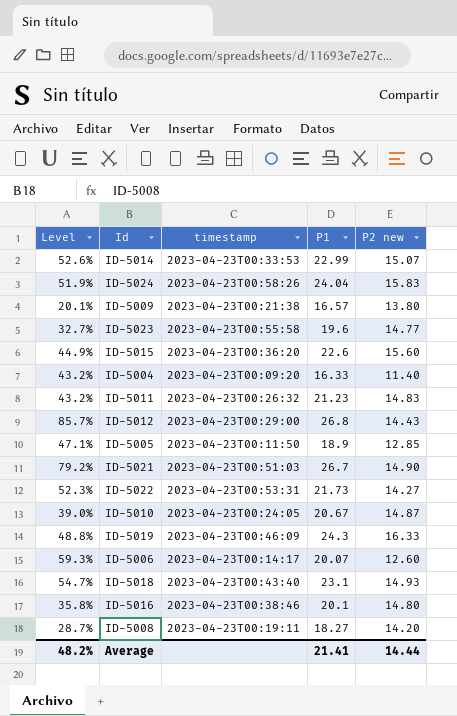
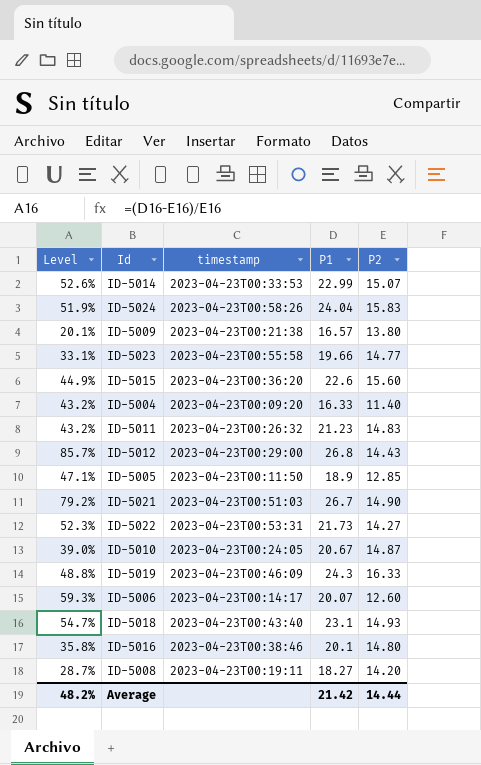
column name: P2 new -> P2
ID-5023 | Level: 32.7% -> 33.1%
ID-5023 | P1: 19.6 -> 19.66
Average | P1: 21.41 -> 21.42

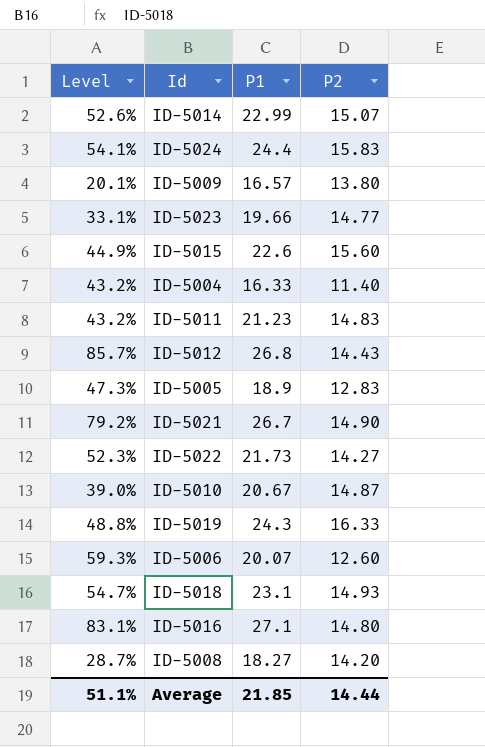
column timestamp | position: 3 -> none
ID-5024 | Level: 51.9% -> 54.1%
ID-5024 | P1: 24.04 -> 24.4
ID-5005 | Level: 47.1% -> 47.3%
ID-5005 | P2: 12.85 -> 12.83
ID-5016 | Level: 35.8% -> 83.1%
ID-5016 | P1: 20.1 -> 27.1
Average | Level: 48.2% -> 51.1%
Average | P1: 21.42 -> 21.85

